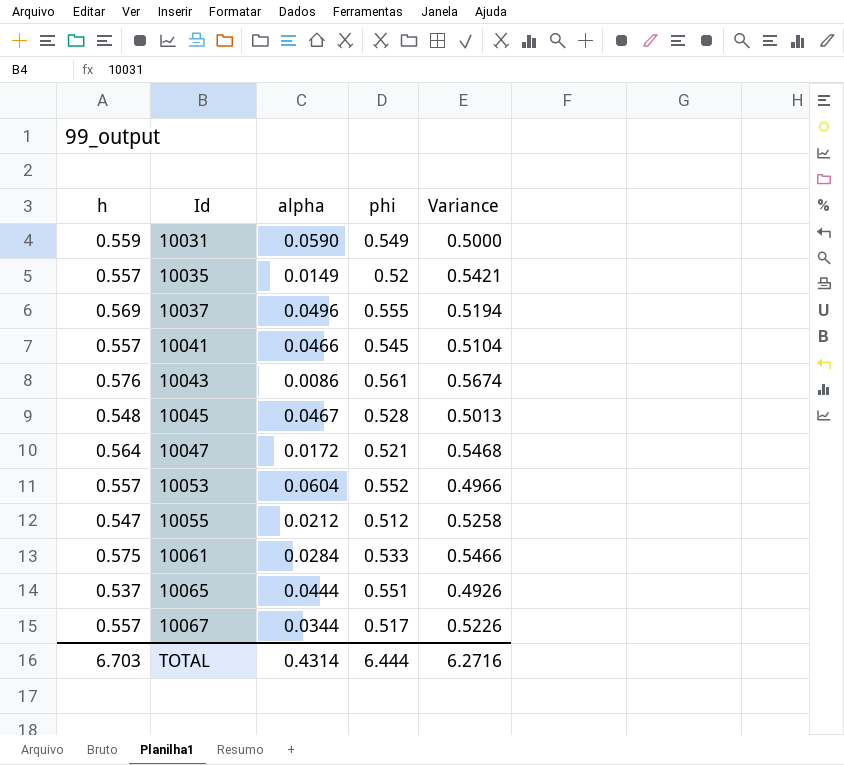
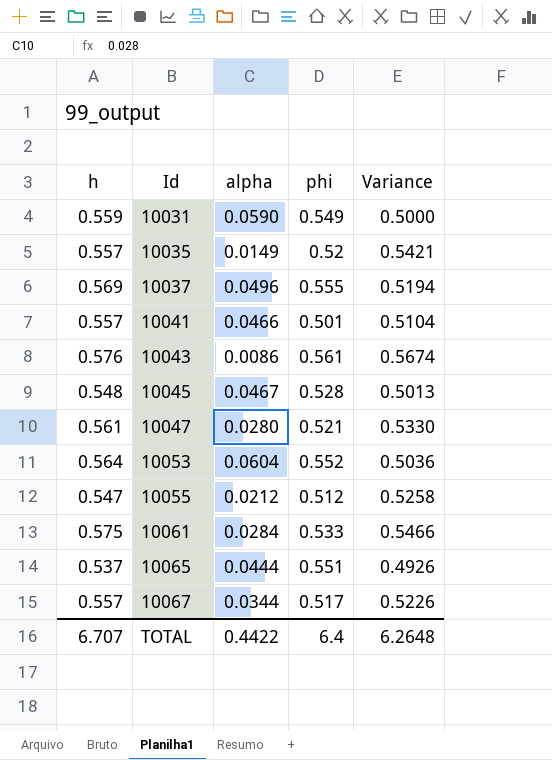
10041 | phi: 0.545 -> 0.501
10047 | h: 0.564 -> 0.561
10047 | alpha: 0.0172 -> 0.0280
10047 | Variance: 0.5468 -> 0.5330
10053 | h: 0.557 -> 0.564
10053 | Variance: 0.4966 -> 0.5036
TOTAL | h: 6.703 -> 6.707
TOTAL | alpha: 0.4314 -> 0.4422
TOTAL | phi: 6.444 -> 6.4
TOTAL | Variance: 6.2716 -> 6.2648

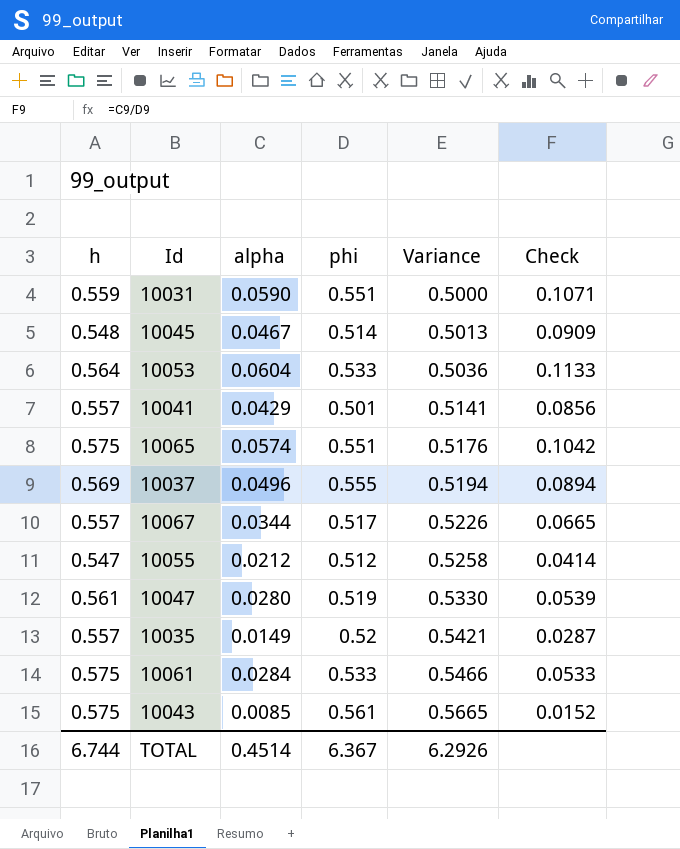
row order: Id ascending -> Variance ascending
column Check | formula: none -> [alpha] / [phi]
10031 | phi: 0.549 -> 0.551
10045 | phi: 0.528 -> 0.514
10053 | phi: 0.552 -> 0.533
10041 | alpha: 0.0466 -> 0.0429
10041 | Variance: 0.5104 -> 0.5141
10065 | h: 0.537 -> 0.575
10065 | alpha: 0.0444 -> 0.0574
10065 | Variance: 0.4926 -> 0.5176
10047 | phi: 0.521 -> 0.519
10043 | h: 0.576 -> 0.575
10043 | alpha: 0.0086 -> 0.0085
10043 | Variance: 0.5674 -> 0.5665
TOTAL | h: 6.707 -> 6.744
TOTAL | alpha: 0.4422 -> 0.4514
TOTAL | phi: 6.4 -> 6.367
TOTAL | Variance: 6.2648 -> 6.2926

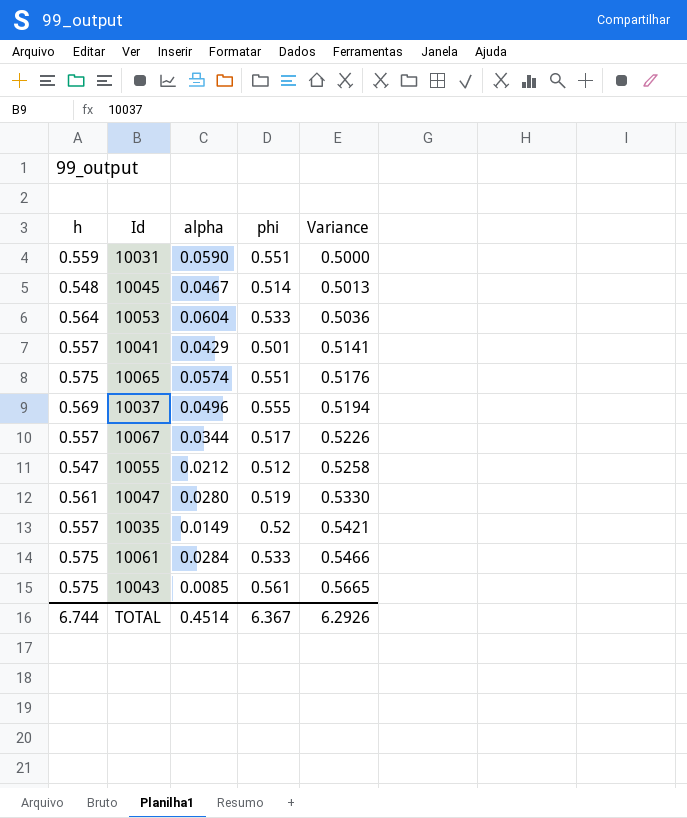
column Check | formula: [alpha] / [phi] -> none

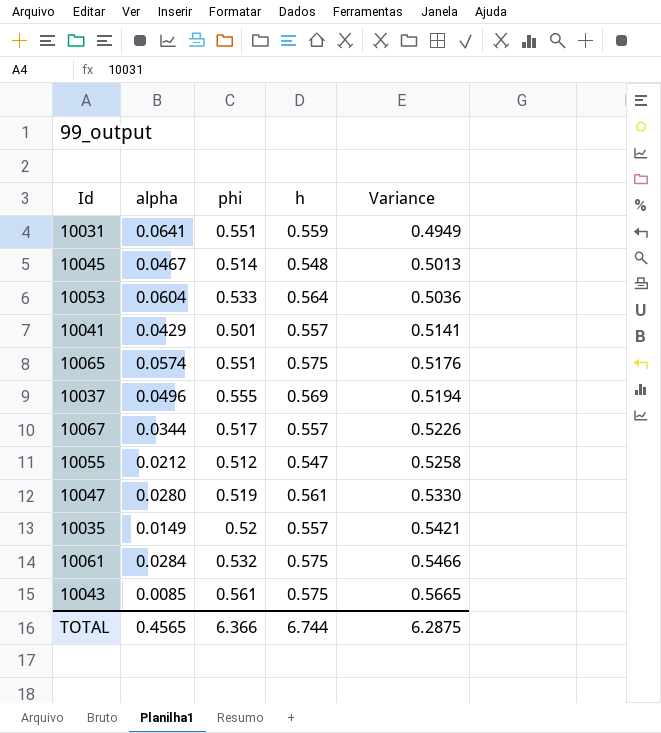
column h | position: 1 -> 4
10031 | alpha: 0.0590 -> 0.0641
10031 | Variance: 0.5000 -> 0.4949
10061 | phi: 0.533 -> 0.532
TOTAL | alpha: 0.4514 -> 0.4565
TOTAL | phi: 6.367 -> 6.366
TOTAL | Variance: 6.2926 -> 6.2875

